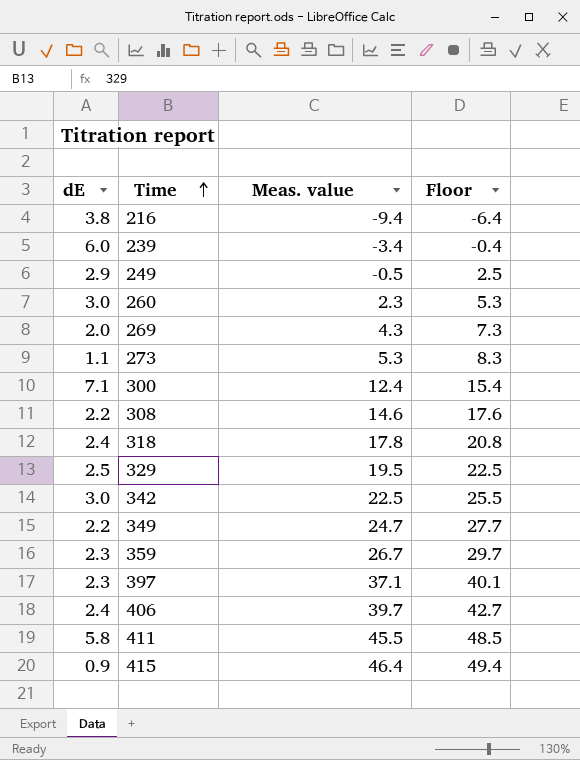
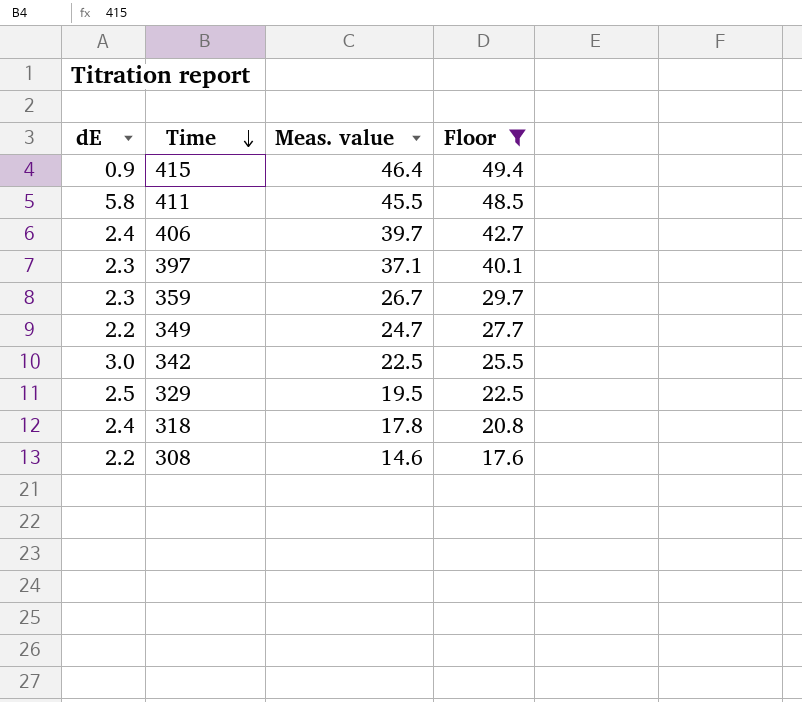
filter: none -> Floor >= 17.6
row order: Time ascending -> Time descending

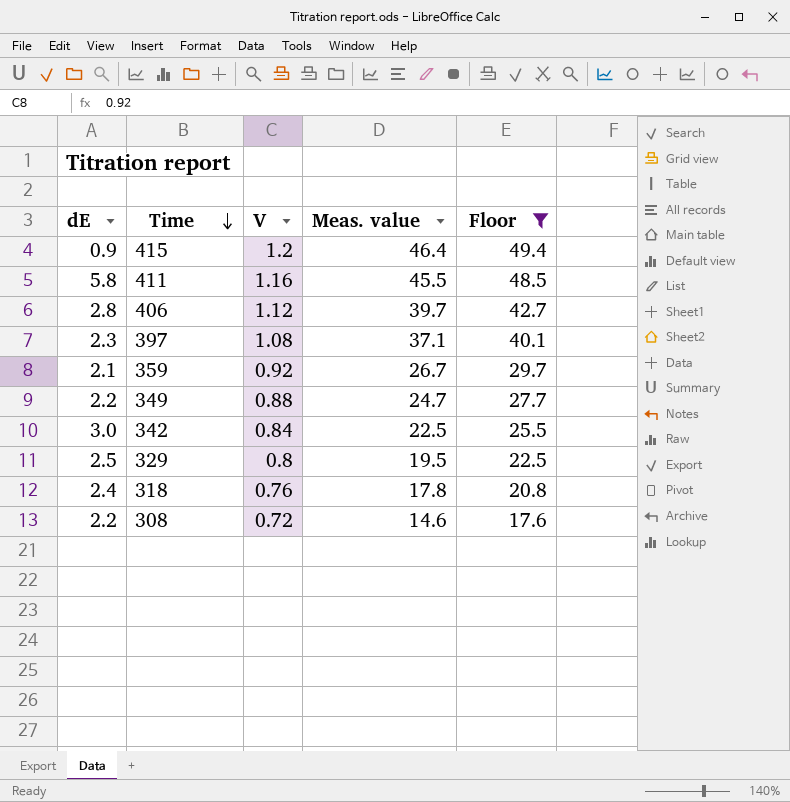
column V | position: none -> 3
406 | dE: 2.4 -> 2.8
359 | dE: 2.3 -> 2.1

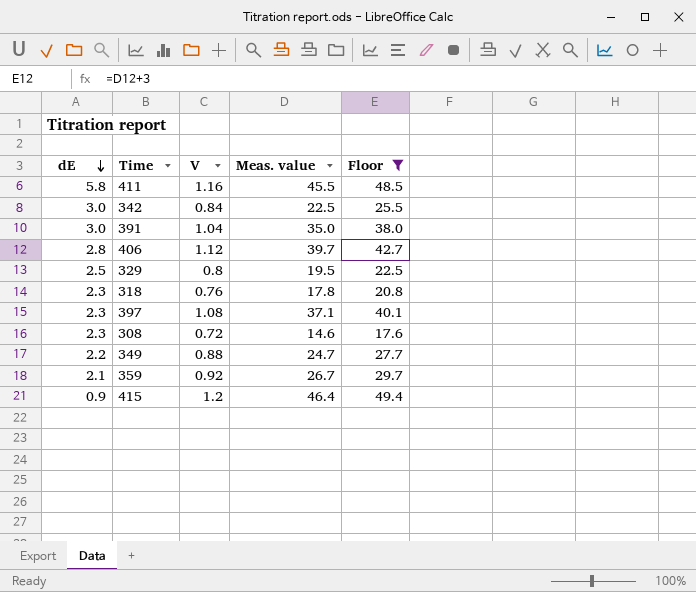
row order: Time descending -> dE descending
row 391: none -> 3.0 | 1.04 | 35.0 | 38.0
318 | dE: 2.4 -> 2.3
308 | dE: 2.2 -> 2.3

